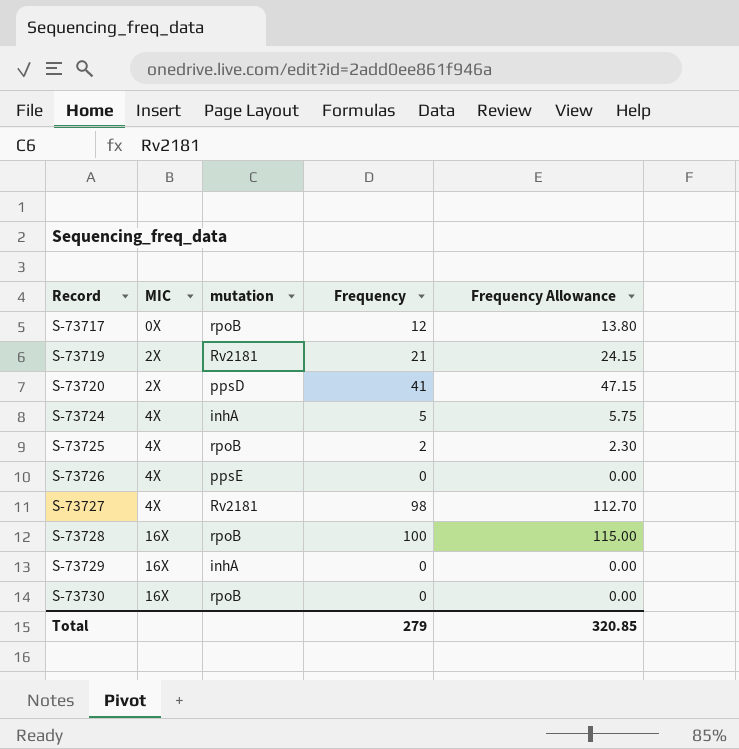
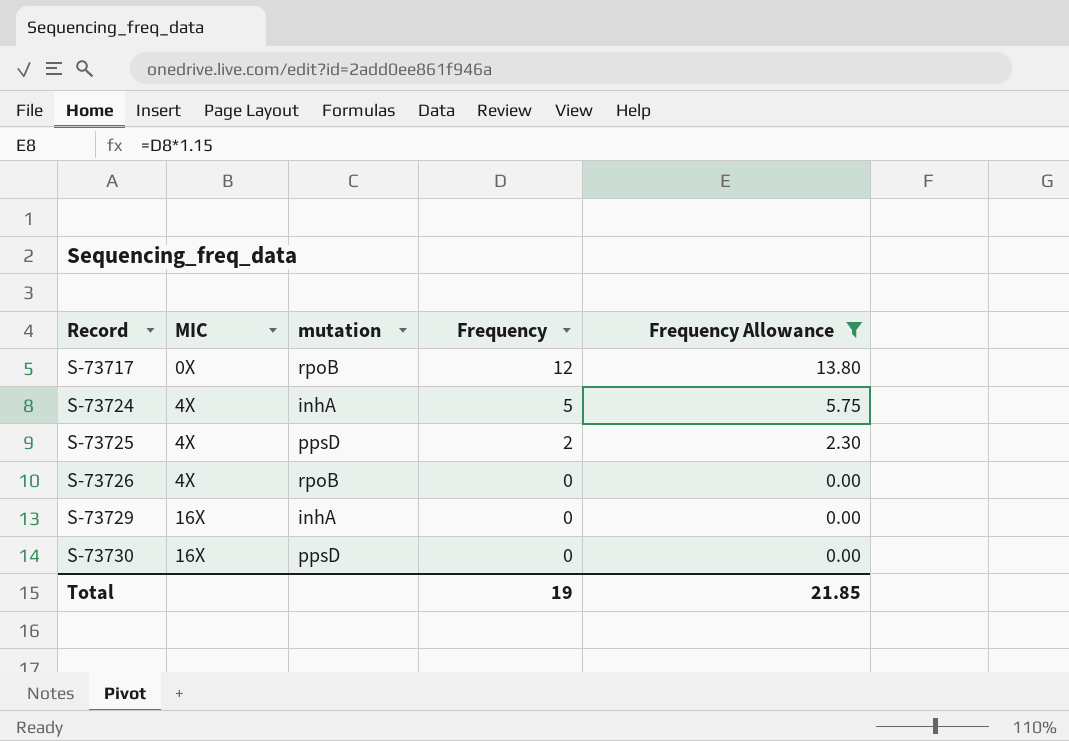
filter: none -> Frequency Allowance <= 13.80
S-73725 | mutation: rpoB -> ppsD
S-73726 | mutation: ppsE -> rpoB
S-73730 | mutation: rpoB -> ppsD
Total | Frequency: 279 -> 19
Total | Frequency Allowance: 320.85 -> 21.85

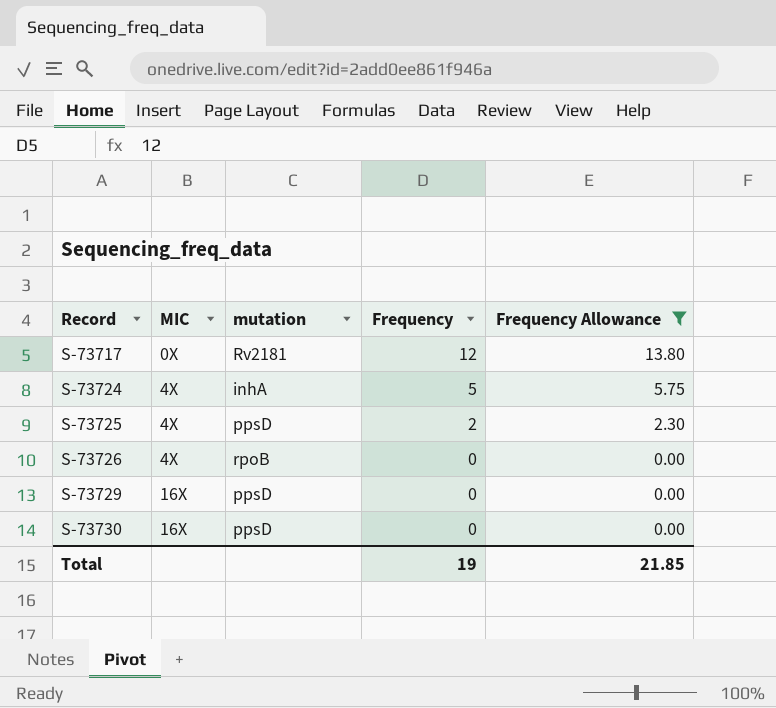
S-73717 | mutation: rpoB -> Rv2181
S-73729 | mutation: inhA -> ppsD

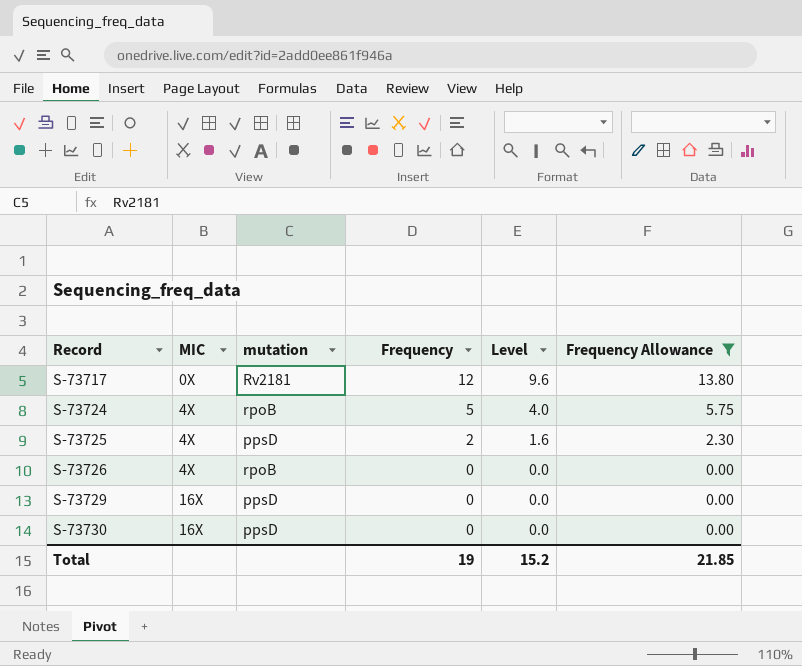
column Level | formula: none -> [Frequency] * 0.8
S-73724 | mutation: inhA -> rpoB

